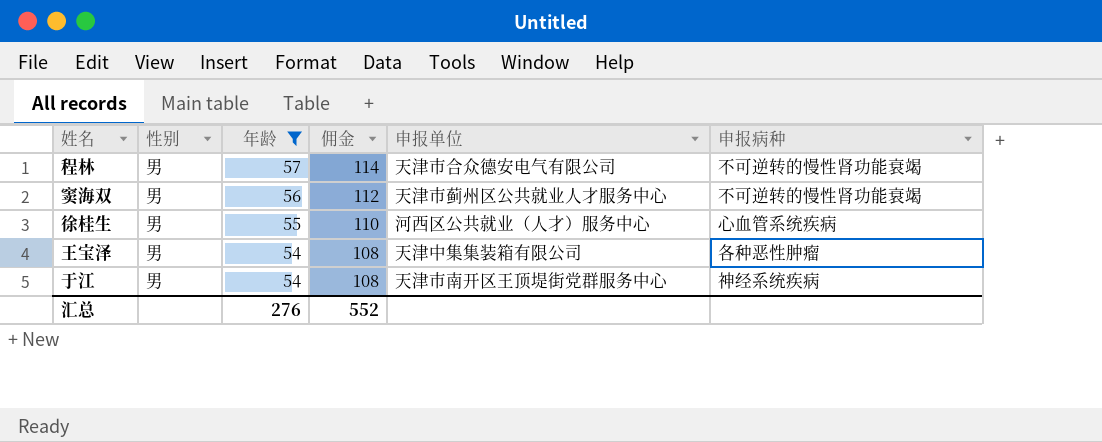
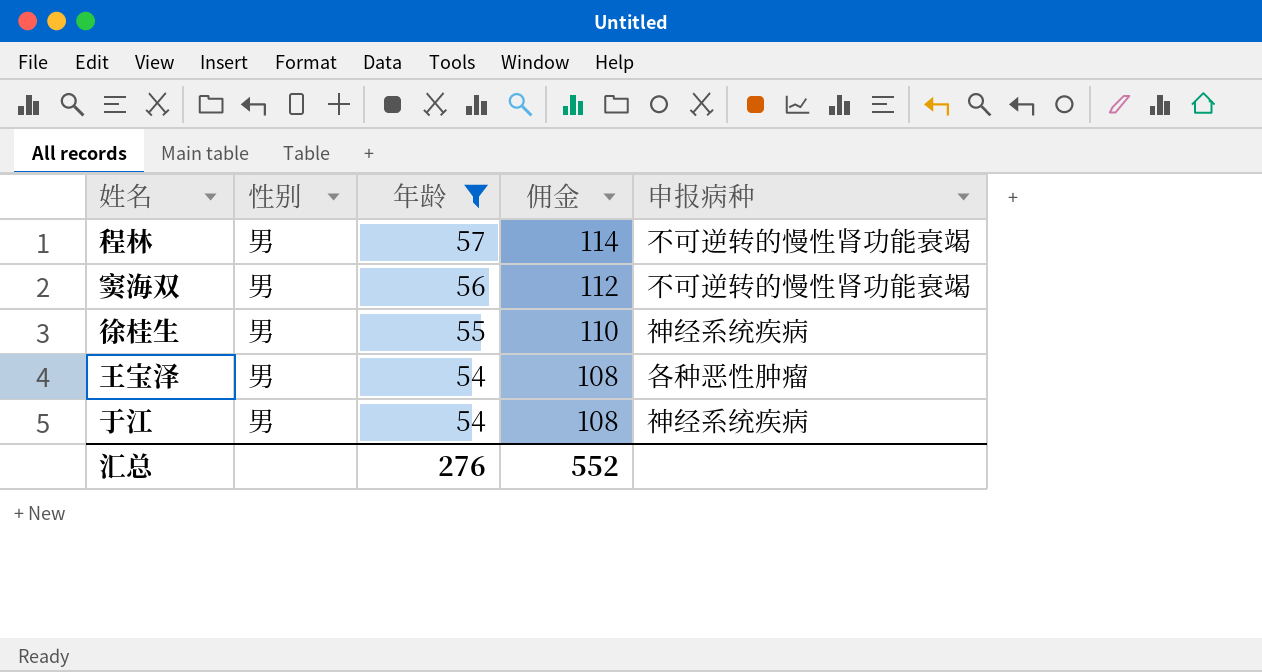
column 申报单位 | position: 5 -> none
徐桂生 | 申报病种: 心血管系统疾病 -> 神经系统疾病

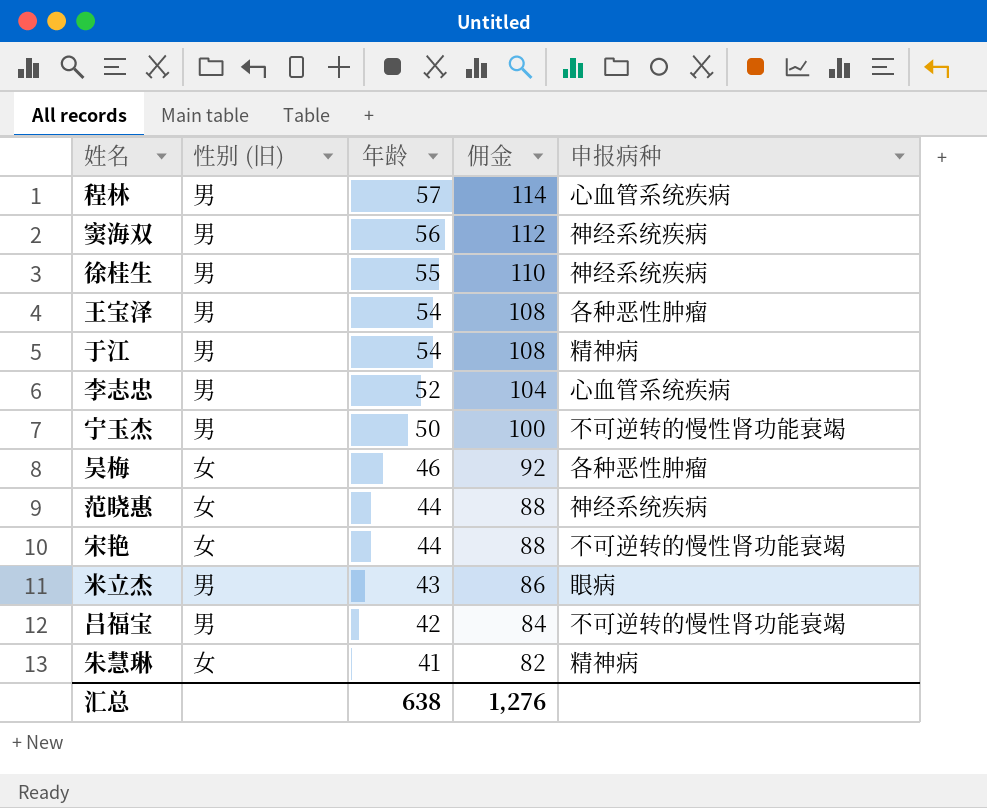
filter: 年龄 >= 54 -> none
column name: 性别 -> 性别 (旧)
程林 | 申报病种: 不可逆转的慢性肾功能衰竭 -> 心血管系统疾病
窦海双 | 申报病种: 不可逆转的慢性肾功能衰竭 -> 神经系统疾病
于江 | 申报病种: 神经系统疾病 -> 精神病
汇总 | 年龄: 276 -> 638
汇总 | 佣金: 552 -> 1,276

